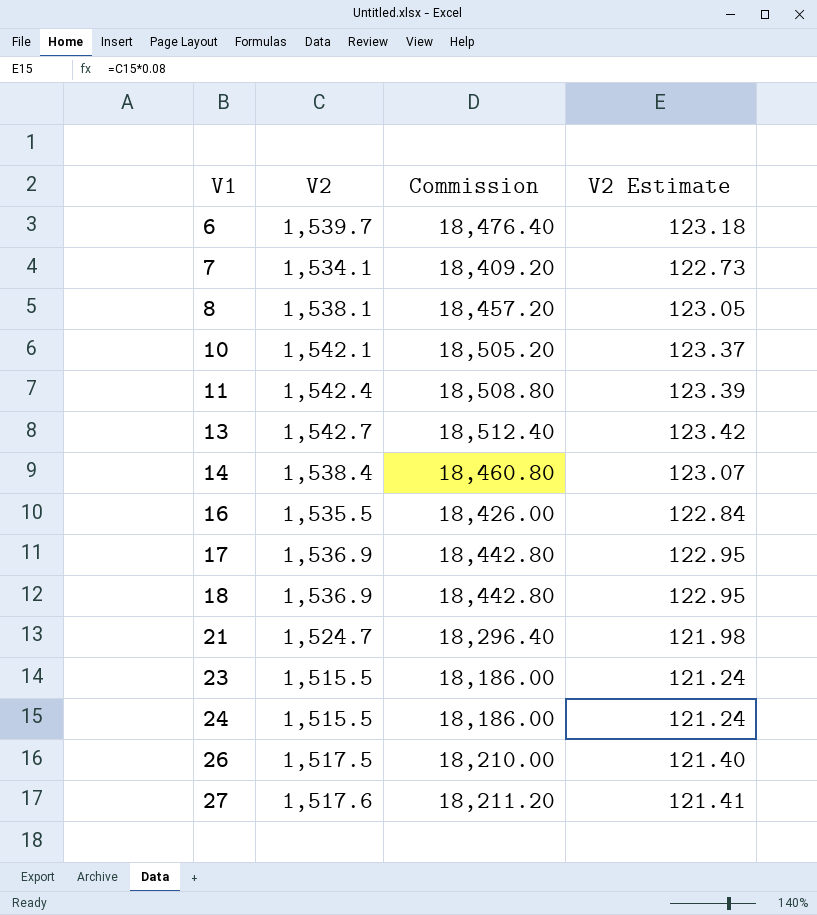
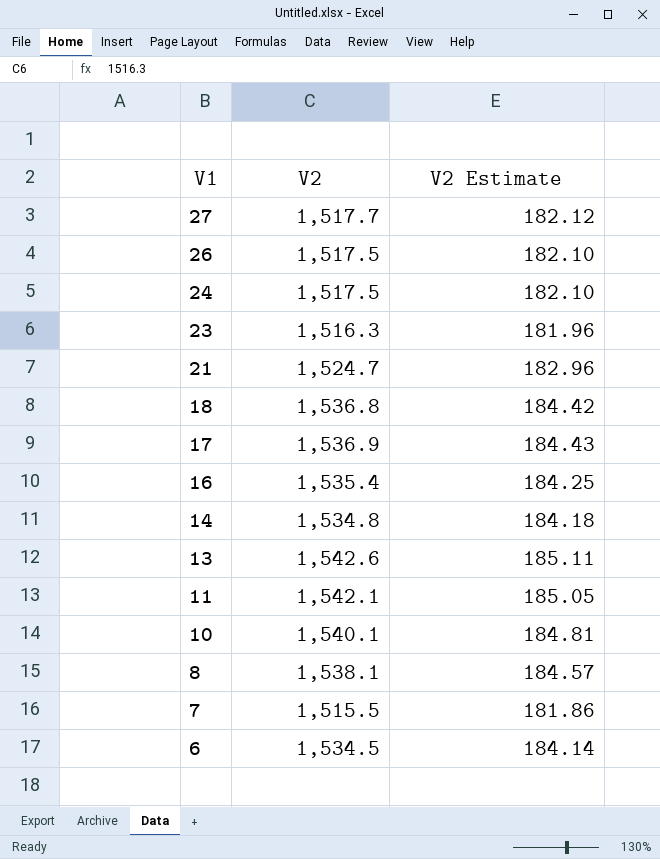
row order: V1 ascending -> V1 descending
column Commission | formula: [V2] * 12 -> none
column V2 Estimate | formula: [V2] * 0.08 -> [V2] * 0.12
27 | V2: 1,517.6 -> 1,517.7
24 | V2: 1,515.5 -> 1,517.5
23 | V2: 1,515.5 -> 1,516.3
18 | V2: 1,536.9 -> 1,536.8
16 | V2: 1,535.5 -> 1,535.4
14 | V2: 1,538.4 -> 1,534.8
13 | V2: 1,542.7 -> 1,542.6
11 | V2: 1,542.4 -> 1,542.1
10 | V2: 1,542.1 -> 1,540.1
7 | V2: 1,534.1 -> 1,515.5
6 | V2: 1,539.7 -> 1,534.5

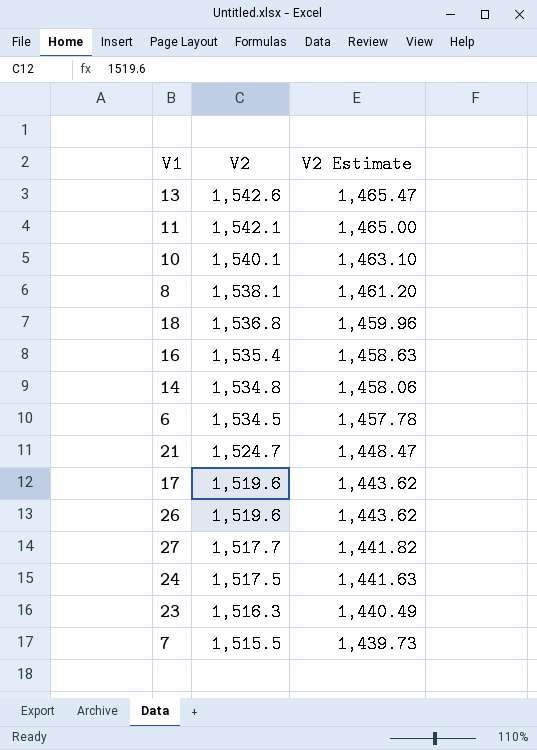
row order: V1 descending -> V2 descending
column V2 Estimate | formula: [V2] * 0.12 -> [V2] * 0.95
17 | V2: 1,536.9 -> 1,519.6
26 | V2: 1,517.5 -> 1,519.6

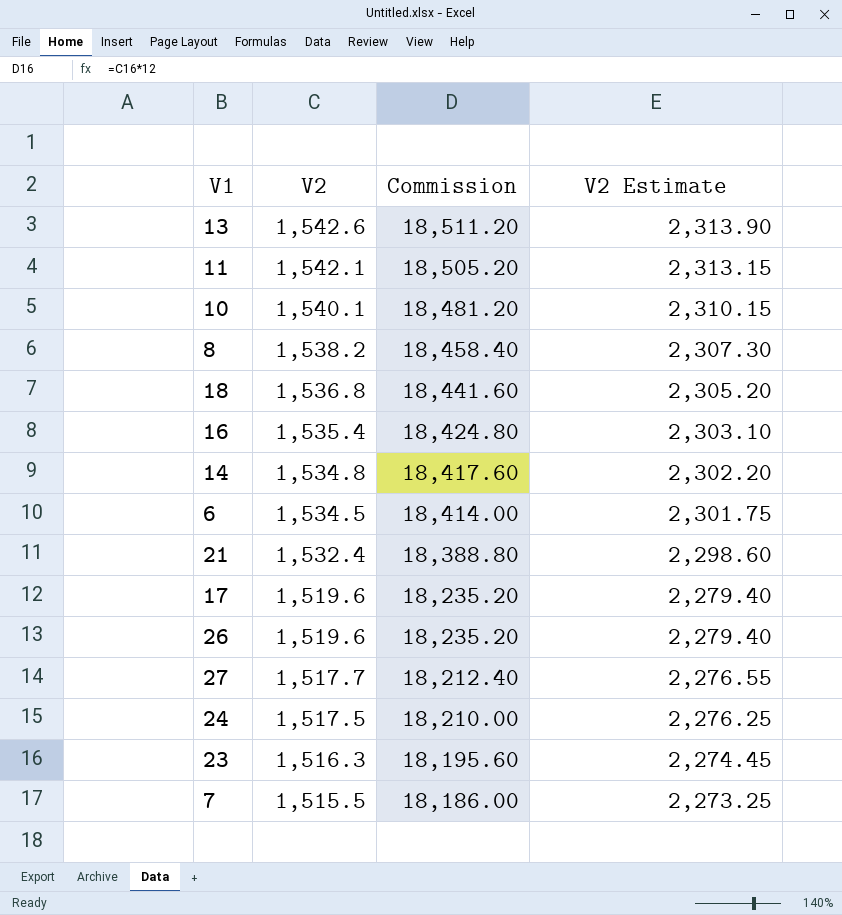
column Commission | formula: none -> [V2] * 12
column V2 Estimate | formula: [V2] * 0.95 -> [V2] * 1.5
8 | V2: 1,538.1 -> 1,538.2
21 | V2: 1,524.7 -> 1,532.4

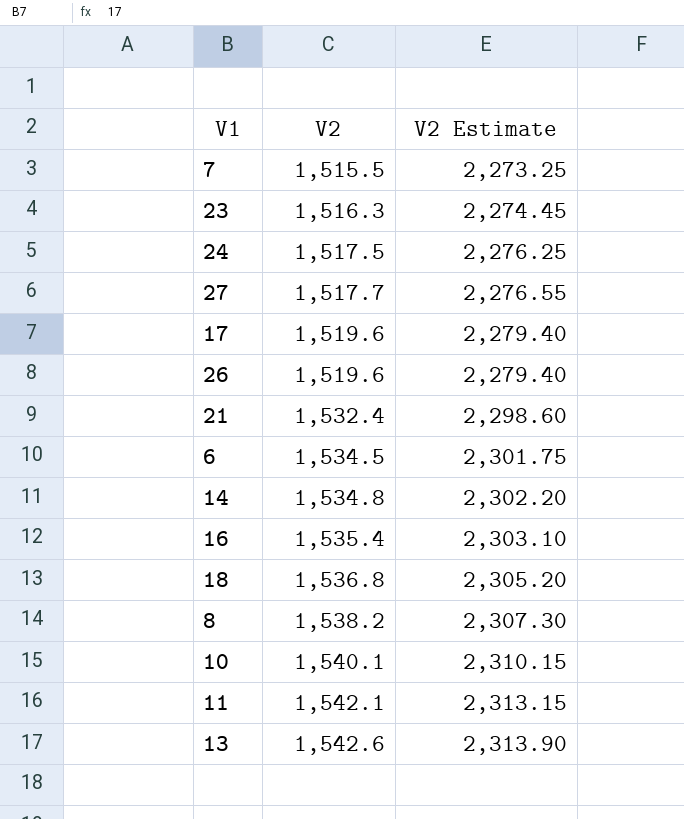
row order: V2 descending -> V2 ascending
column Commission | formula: [V2] * 12 -> none

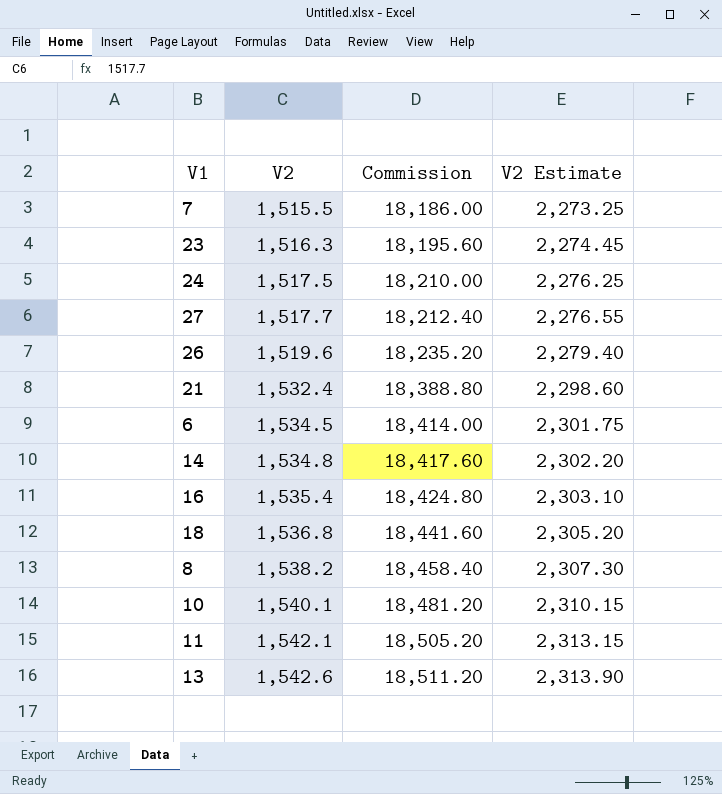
column Commission | formula: none -> [V2] * 12
row 17: 1,519.6 | 2,279.40 -> none

